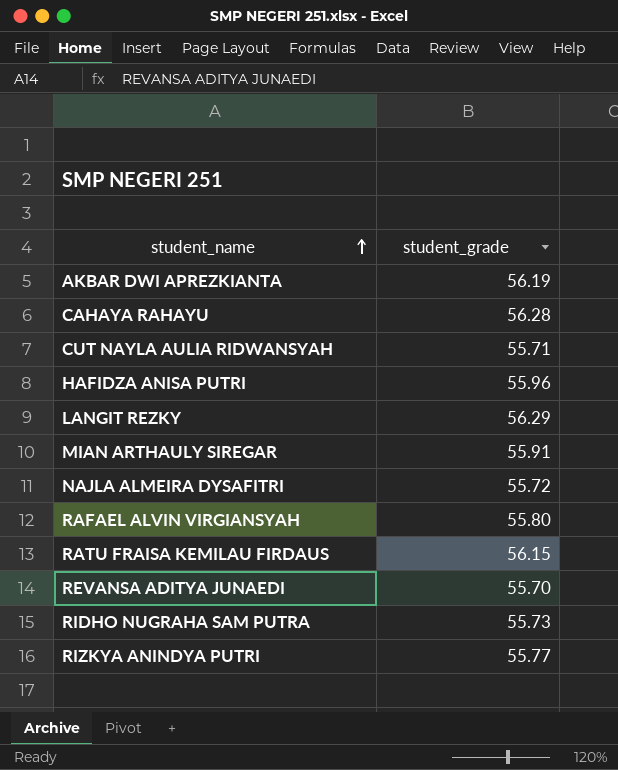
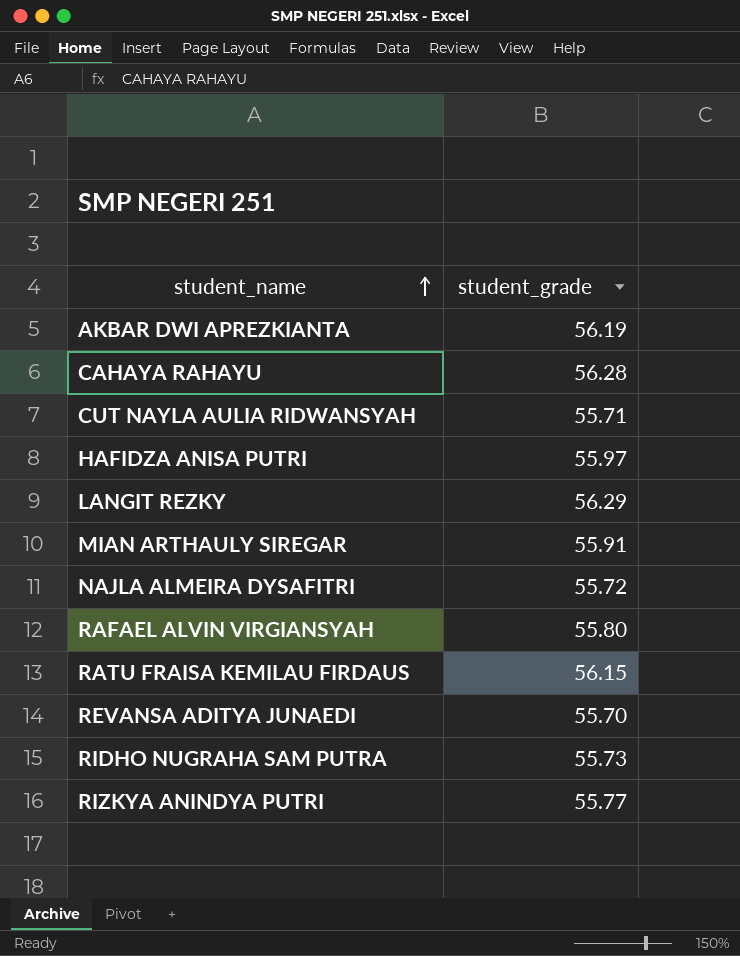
HAFIDZA ANISA PUTRI | student_grade: 55.96 -> 55.97

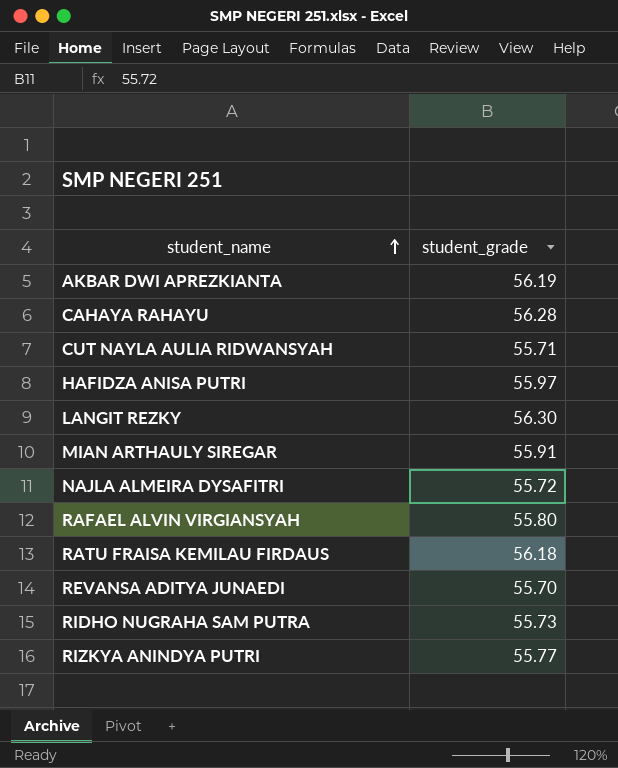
LANGIT REZKY | student_grade: 56.29 -> 56.30
RATU FRAISA KEMILAU FIRDAUS | student_grade: 56.15 -> 56.18

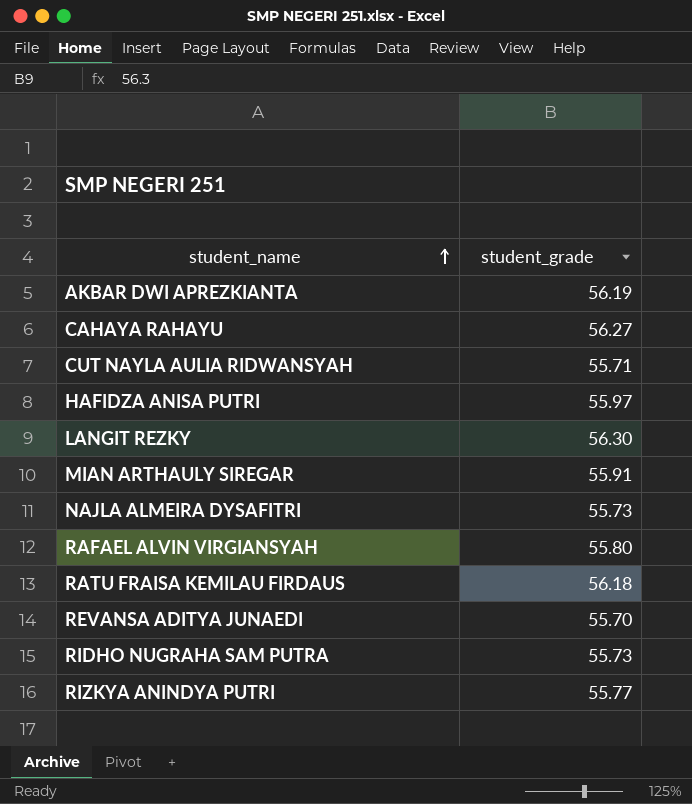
CAHAYA RAHAYU | student_grade: 56.28 -> 56.27
NAJLA ALMEIRA DYSAFITRI | student_grade: 55.72 -> 55.73

